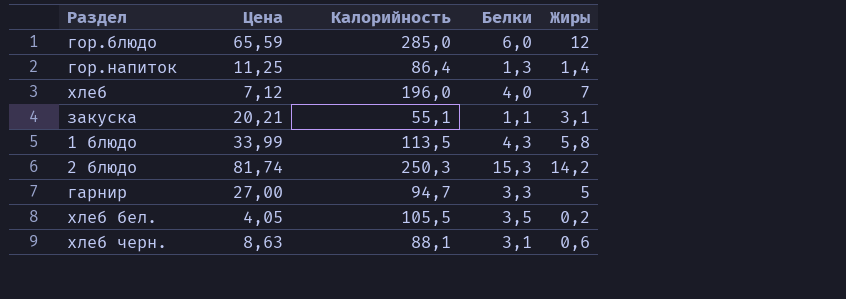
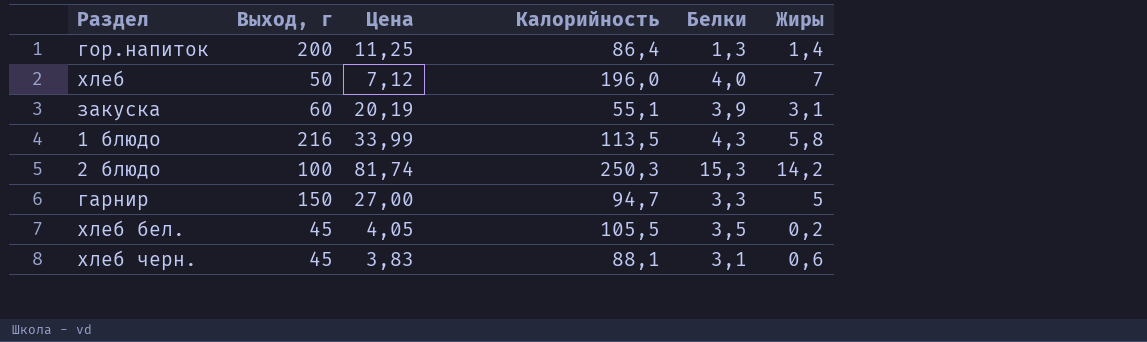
column Выход, г | position: none -> 2
row гор.блюдо: 65,59 | 285,0 | 6,0 | 12 -> none
закуска | Цена: 20,21 -> 20,19
закуска | Белки: 1,1 -> 3,9
хлеб черн. | Цена: 8,63 -> 3,83

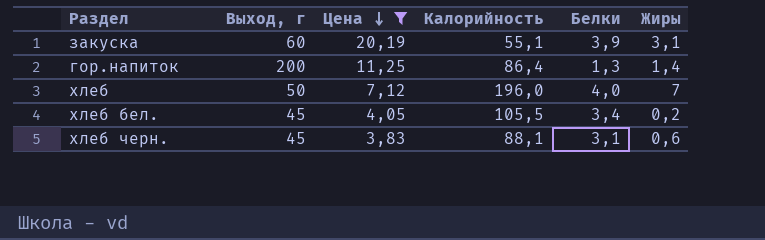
filter: none -> Цена <= 20,19
row order: none -> Цена descending
хлеб бел. | Белки: 3,5 -> 3,4

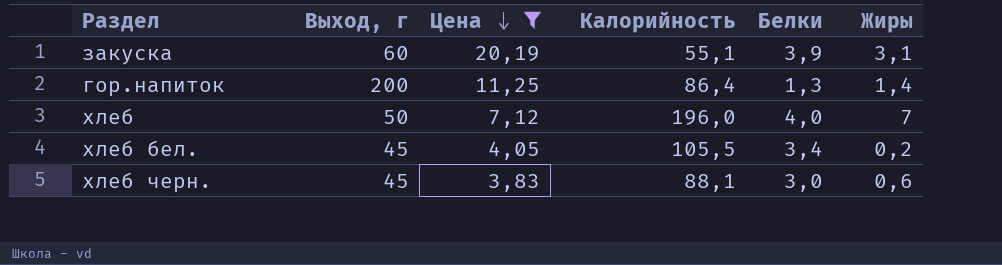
хлеб черн. | Белки: 3,1 -> 3,0

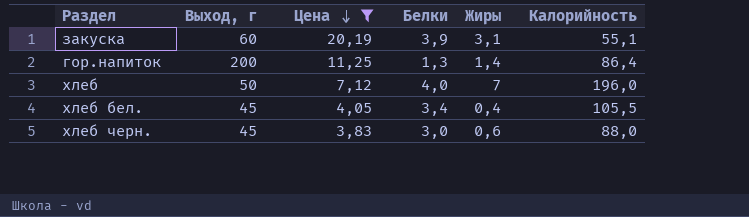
column Калорийность | position: 4 -> 6
хлеб бел. | Жиры: 0,2 -> 0,4
хлеб черн. | Калорийность: 88,1 -> 88,0

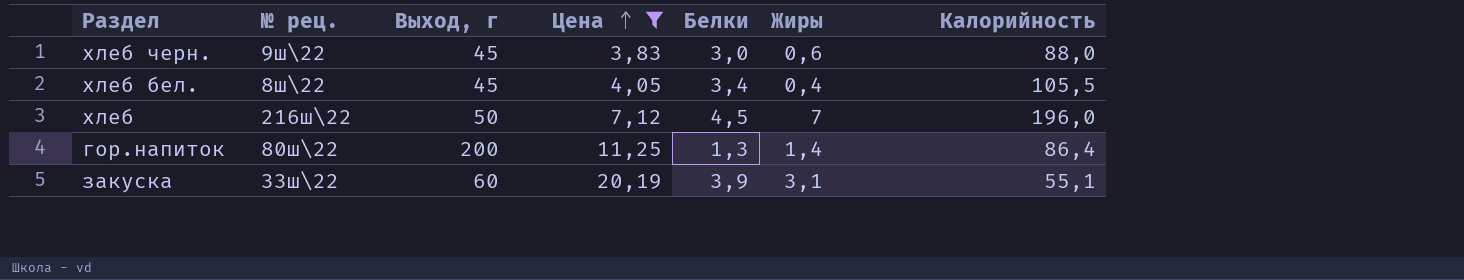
row order: Цена descending -> Цена ascending
column № рец. | position: none -> 2
хлеб | Белки: 4,0 -> 4,5

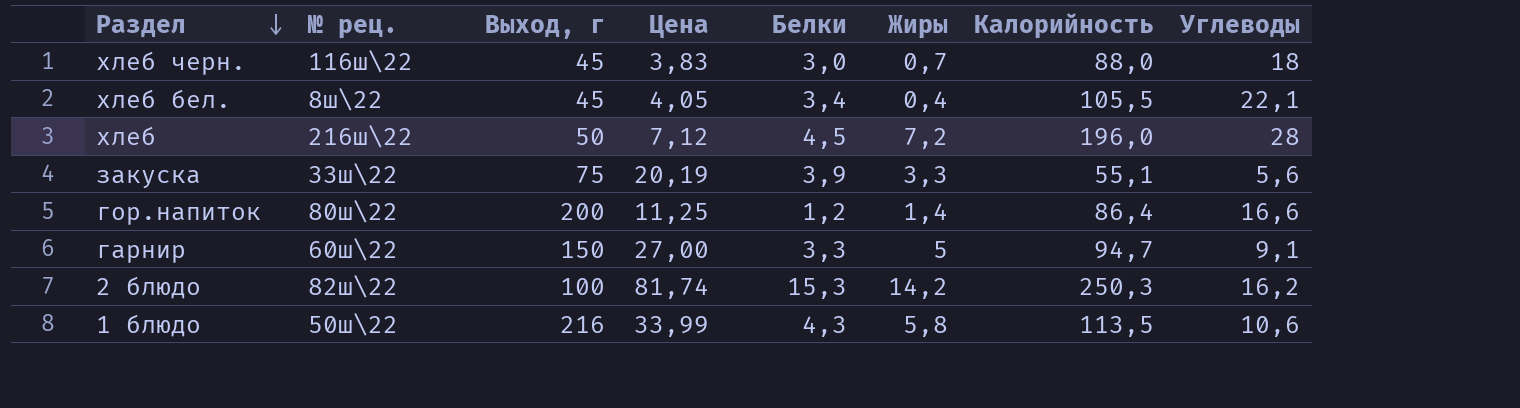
filter: Цена <= 20,19 -> none
row order: Цена ascending -> Раздел descending
column Углеводы | position: none -> 8
хлеб черн. | № рец.: 9ш\22 -> 116ш\22
хлеб черн. | Жиры: 0,6 -> 0,7
хлеб | Жиры: 7 -> 7,2
закуска | Выход, г: 60 -> 75
закуска | Жиры: 3,1 -> 3,3
гор.напиток | Белки: 1,3 -> 1,2

